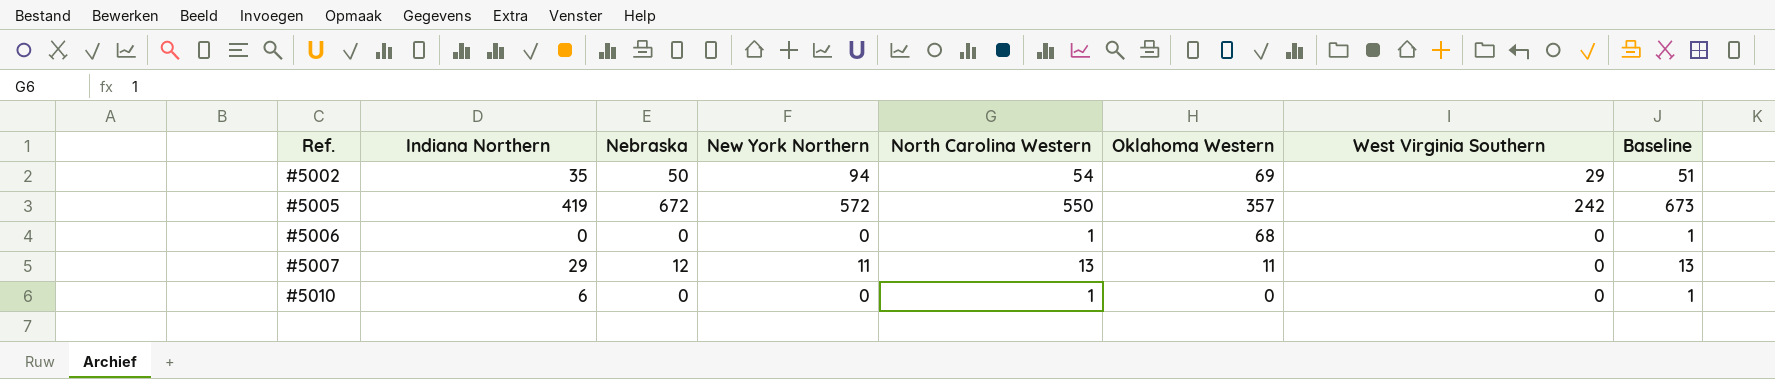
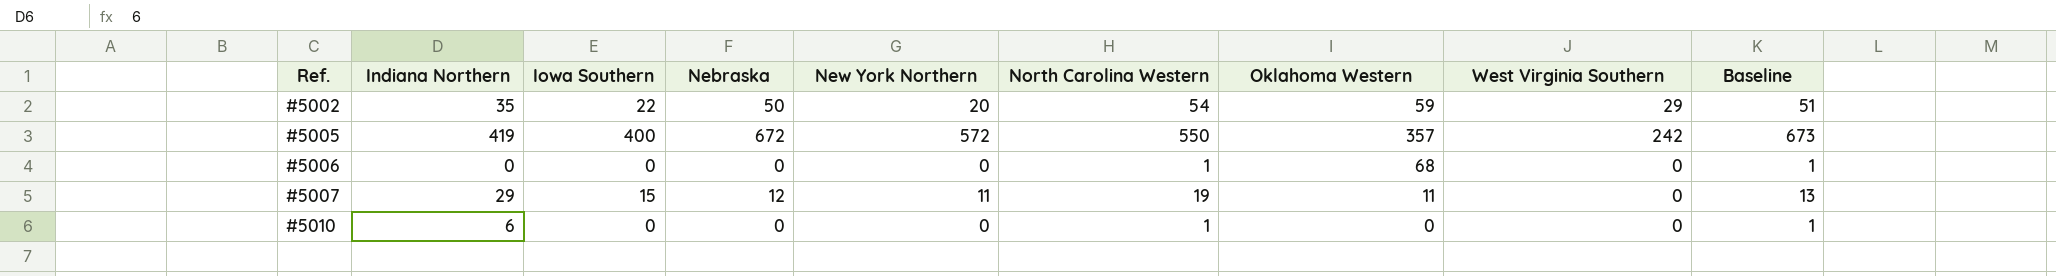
column Iowa Southern | position: none -> 3
#5002 | New York Northern: 94 -> 20
#5002 | Oklahoma Western: 69 -> 59
#5007 | North Carolina Western: 13 -> 19

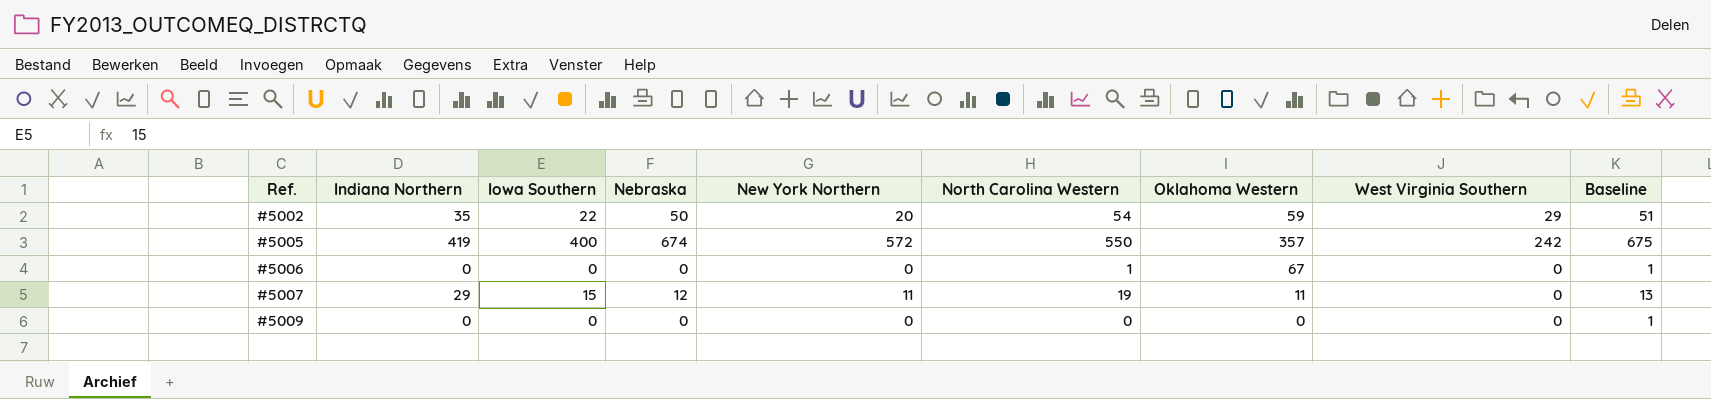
row #5010: 6 | 0 | 0 | 0 | 1 | 0 | 0 | 1 -> none
#5005 | Nebraska: 672 -> 674
#5005 | Baseline: 673 -> 675
#5006 | Oklahoma Western: 68 -> 67
row #5009: none -> 0 | 0 | 0 | 0 | 0 | 0 | 0 | 1

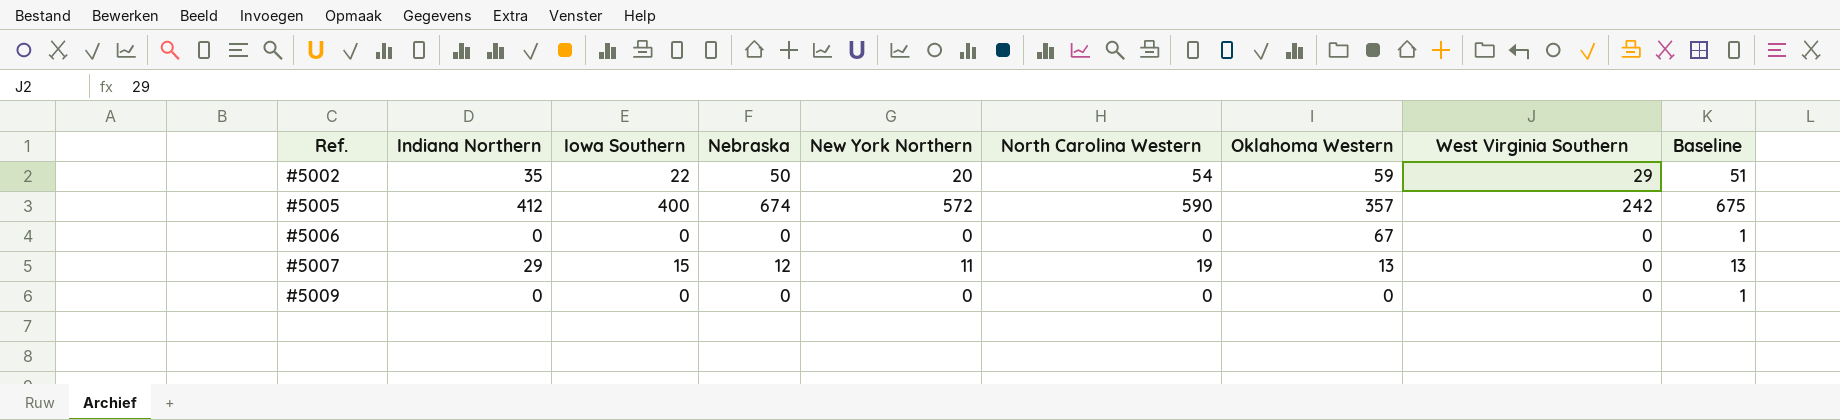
#5005 | Indiana Northern: 419 -> 412
#5005 | North Carolina Western: 550 -> 590
#5006 | North Carolina Western: 1 -> 0
#5007 | Oklahoma Western: 11 -> 13

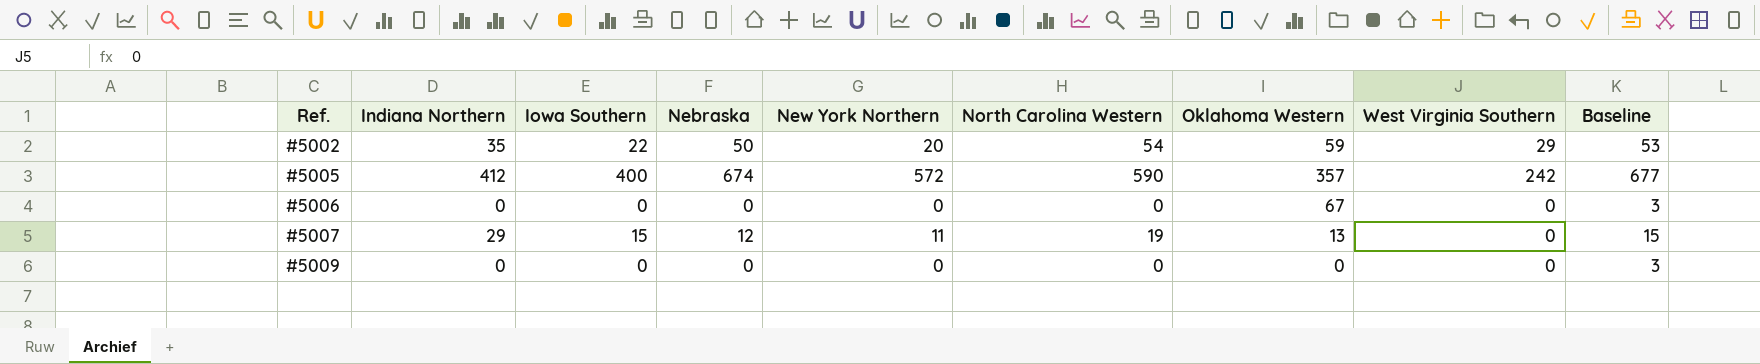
column Baseline | formula: [Nebraska] + 1 -> [Nebraska] + 3

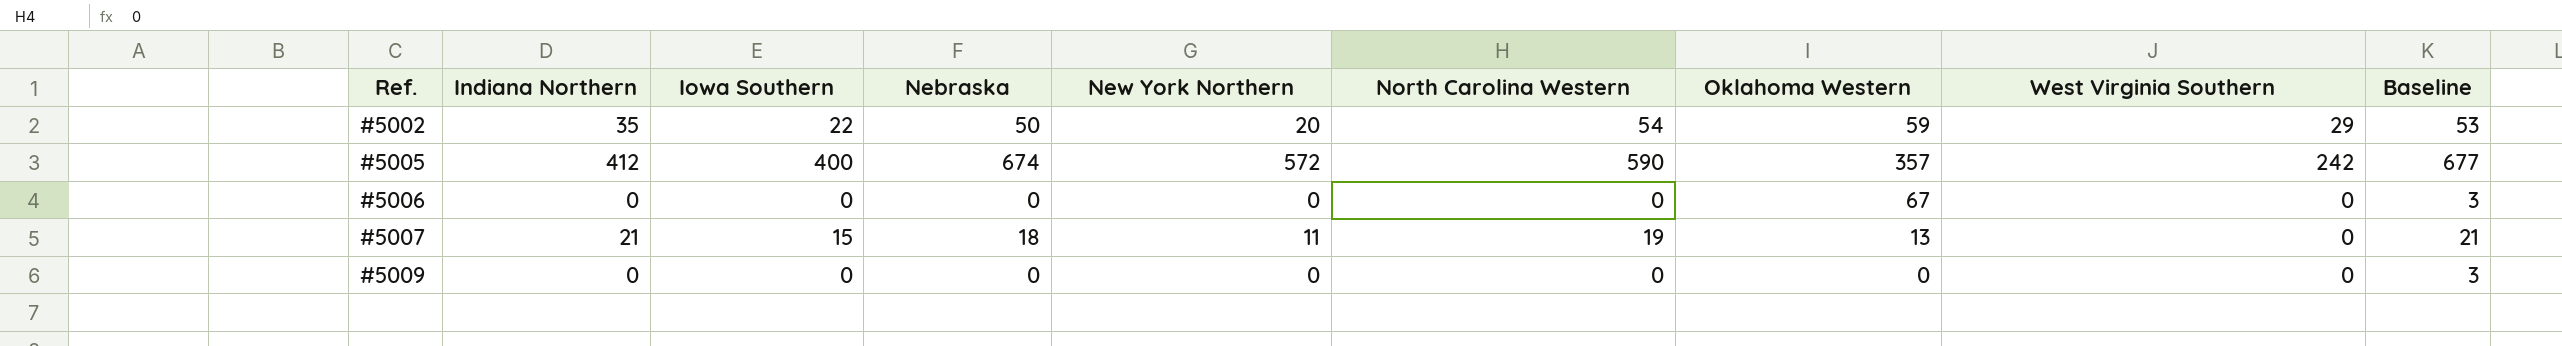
#5007 | Indiana Northern: 29 -> 21
#5007 | Nebraska: 12 -> 18
#5007 | Baseline: 15 -> 21

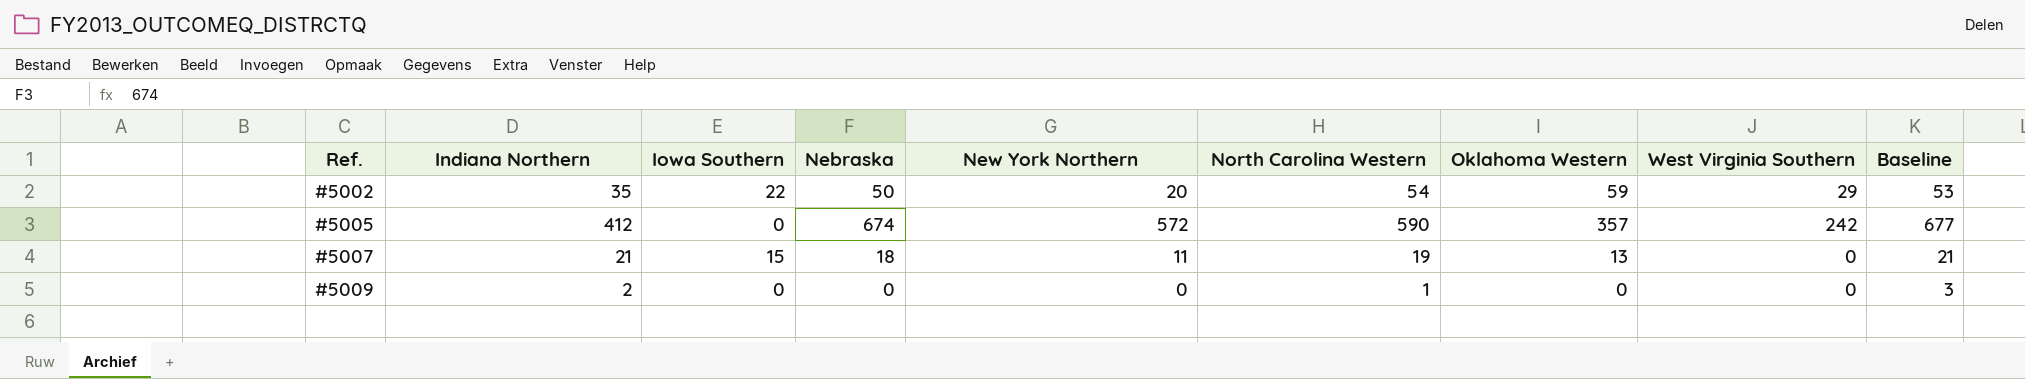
row #5006: 0 | 0 | 0 | 0 | 0 | 67 | 0 | 3 -> none
#5005 | Iowa Southern: 400 -> 0
#5009 | Indiana Northern: 0 -> 2
#5009 | North Carolina Western: 0 -> 1

